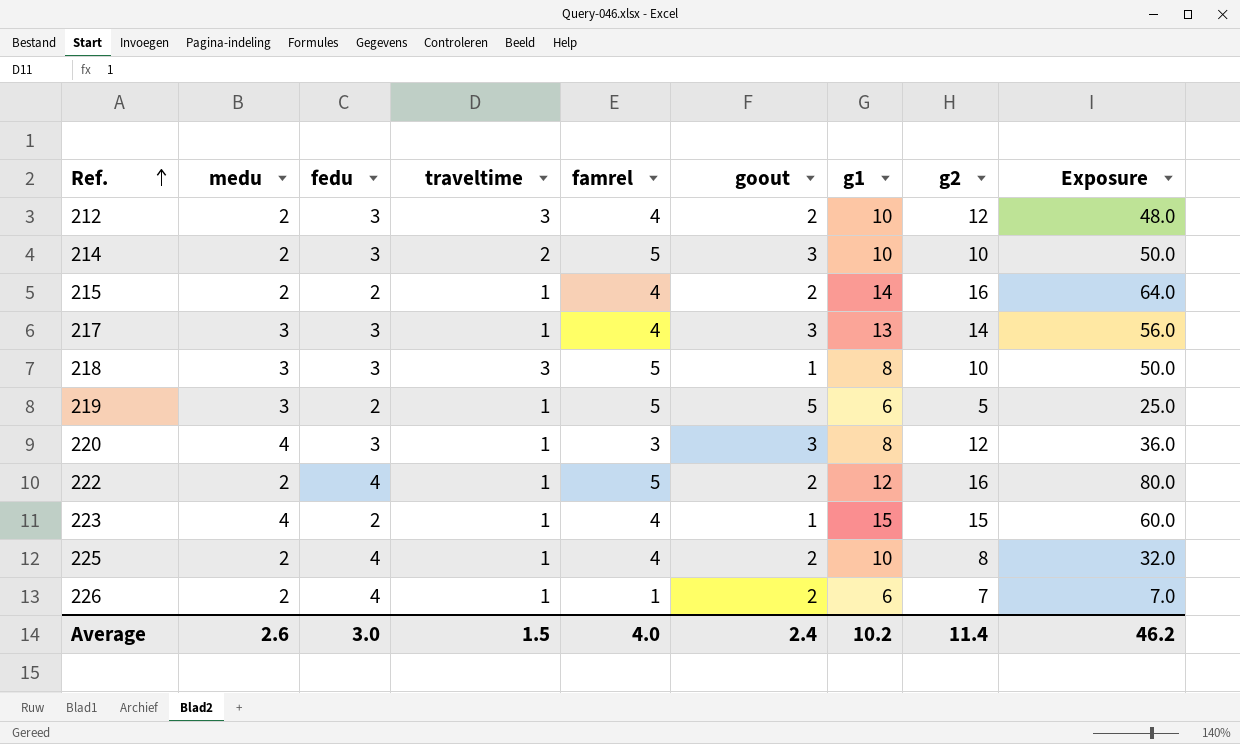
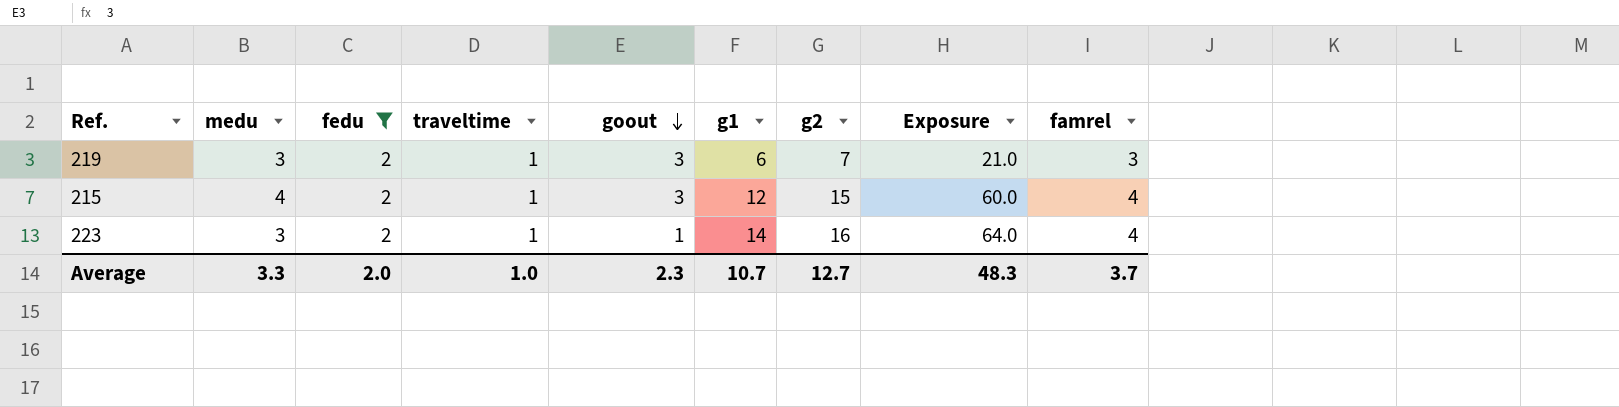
filter: none -> fedu = 2
row order: Ref. ascending -> goout descending
column famrel | position: 5 -> 9
219 | goout: 5 -> 3
219 | g2: 5 -> 7
219 | Exposure: 25.0 -> 21.0
219 | famrel: 5 -> 3
215 | medu: 2 -> 4
215 | goout: 2 -> 3
215 | g1: 14 -> 12
215 | g2: 16 -> 15
215 | Exposure: 64.0 -> 60.0
223 | medu: 4 -> 3
223 | g1: 15 -> 14
223 | g2: 15 -> 16
223 | Exposure: 60.0 -> 64.0
Average | medu: 2.6 -> 3.3
Average | fedu: 3.0 -> 2.0
Average | traveltime: 1.5 -> 1.0
Average | goout: 2.4 -> 2.3
Average | g1: 10.2 -> 10.7
Average | g2: 11.4 -> 12.7
Average | Exposure: 46.2 -> 48.3
Average | famrel: 4.0 -> 3.7

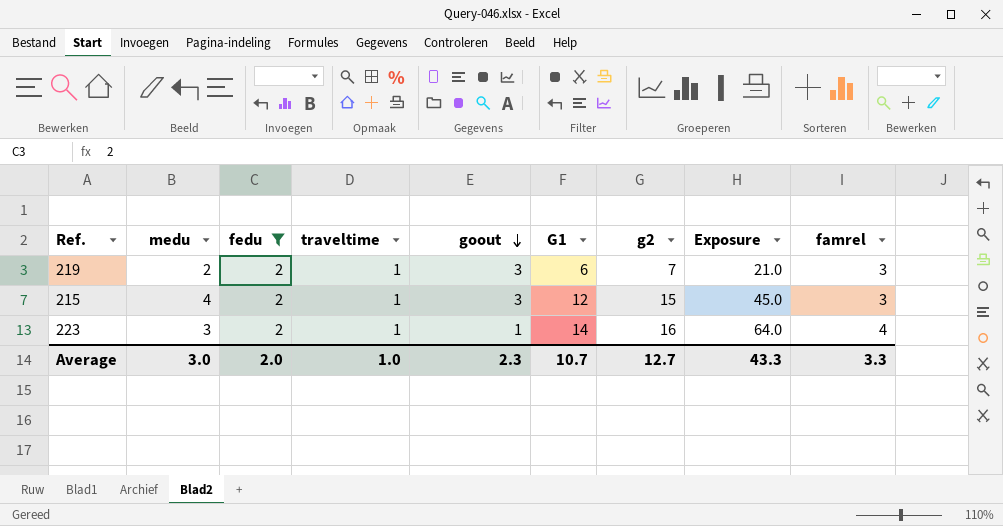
column name: g1 -> G1
219 | medu: 3 -> 2
215 | Exposure: 60.0 -> 45.0
215 | famrel: 4 -> 3
Average | medu: 3.3 -> 3.0
Average | Exposure: 48.3 -> 43.3
Average | famrel: 3.7 -> 3.3

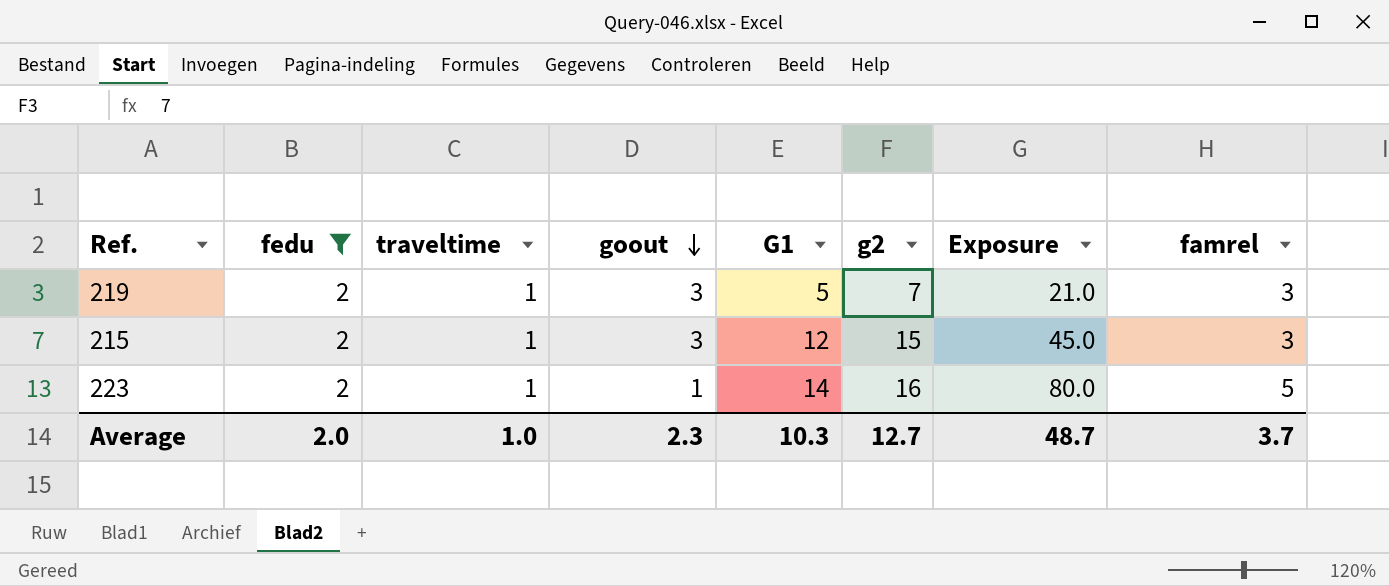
column medu | position: 2 -> none
219 | G1: 6 -> 5
223 | Exposure: 64.0 -> 80.0
223 | famrel: 4 -> 5
Average | G1: 10.7 -> 10.3
Average | Exposure: 43.3 -> 48.7
Average | famrel: 3.3 -> 3.7

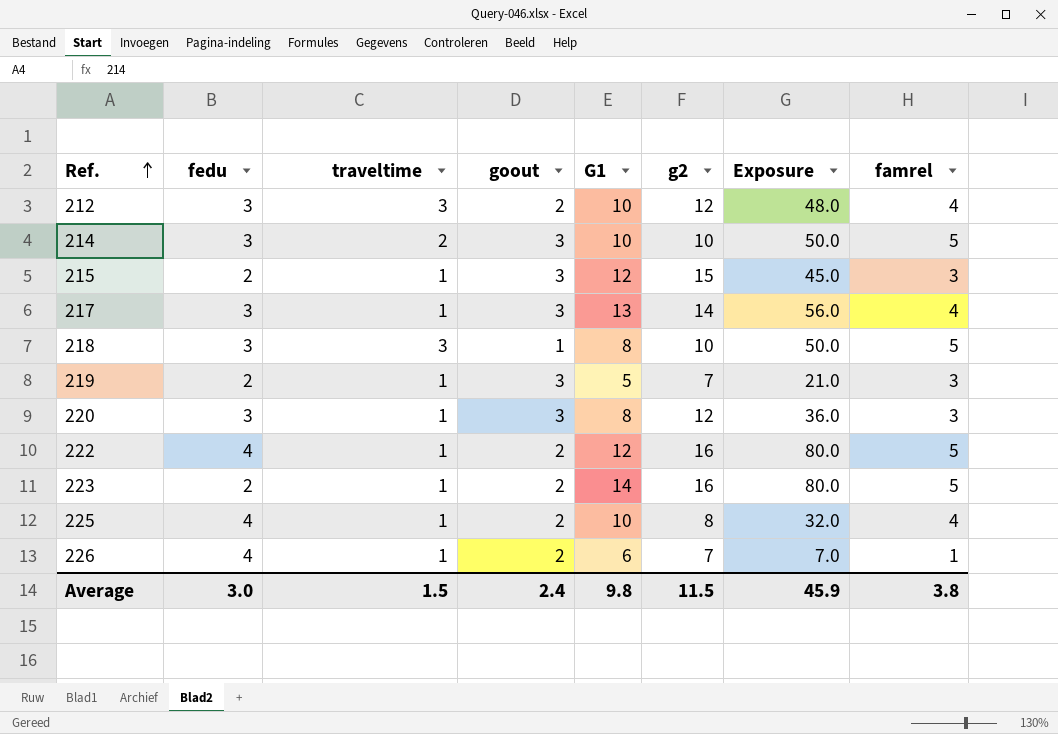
filter: fedu = 2 -> none
row order: goout descending -> Ref. ascending
223 | goout: 1 -> 2
Average | fedu: 2.0 -> 3.0
Average | traveltime: 1.0 -> 1.5
Average | goout: 2.3 -> 2.4
Average | G1: 10.3 -> 9.8
Average | g2: 12.7 -> 11.5
Average | Exposure: 48.7 -> 45.9
Average | famrel: 3.7 -> 3.8

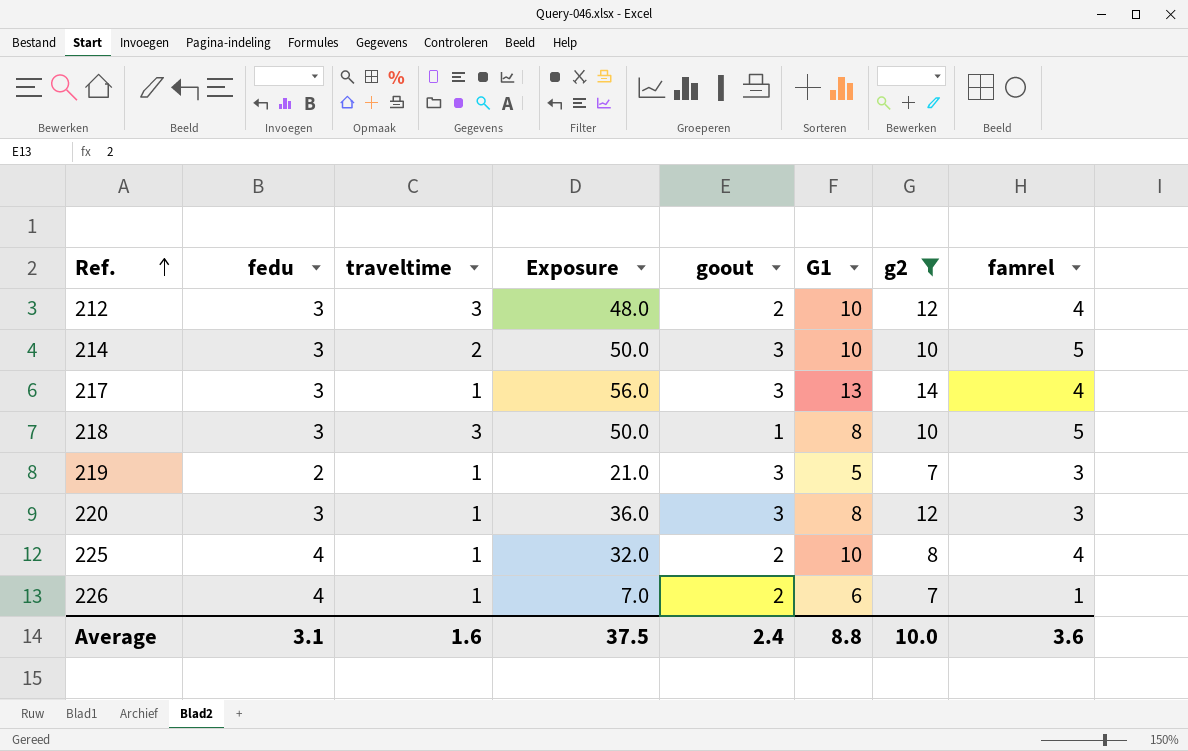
filter: none -> g2 <= 14
column Exposure | position: 7 -> 4
Average | fedu: 3.0 -> 3.1
Average | traveltime: 1.5 -> 1.6
Average | Exposure: 45.9 -> 37.5
Average | G1: 9.8 -> 8.8
Average | g2: 11.5 -> 10.0
Average | famrel: 3.8 -> 3.6

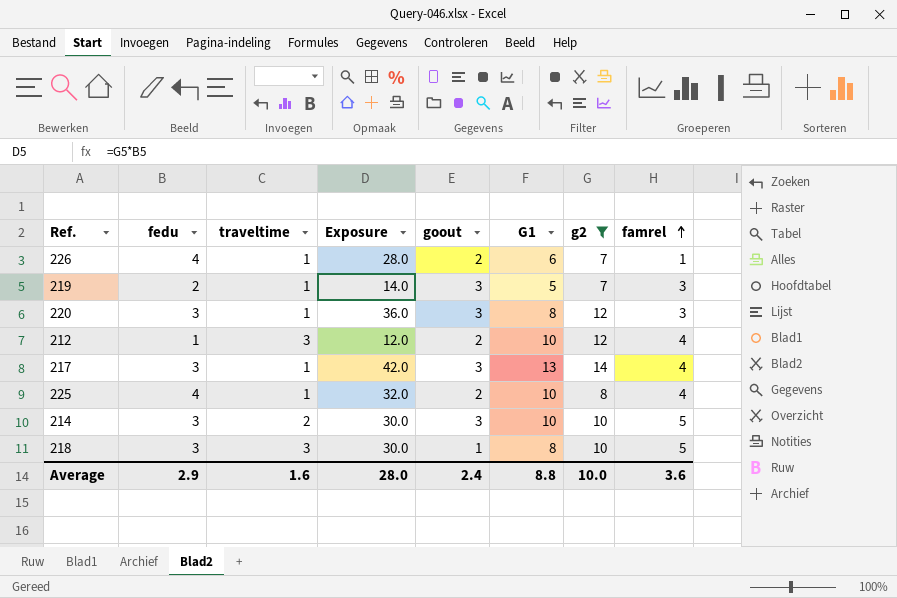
row order: Ref. ascending -> famrel ascending
column Exposure | formula: [g2] * [famrel] -> [fedu] * [g2]
212 | fedu: 3 -> 1
Average | fedu: 3.1 -> 2.9
Average | Exposure: 37.5 -> 28.0

